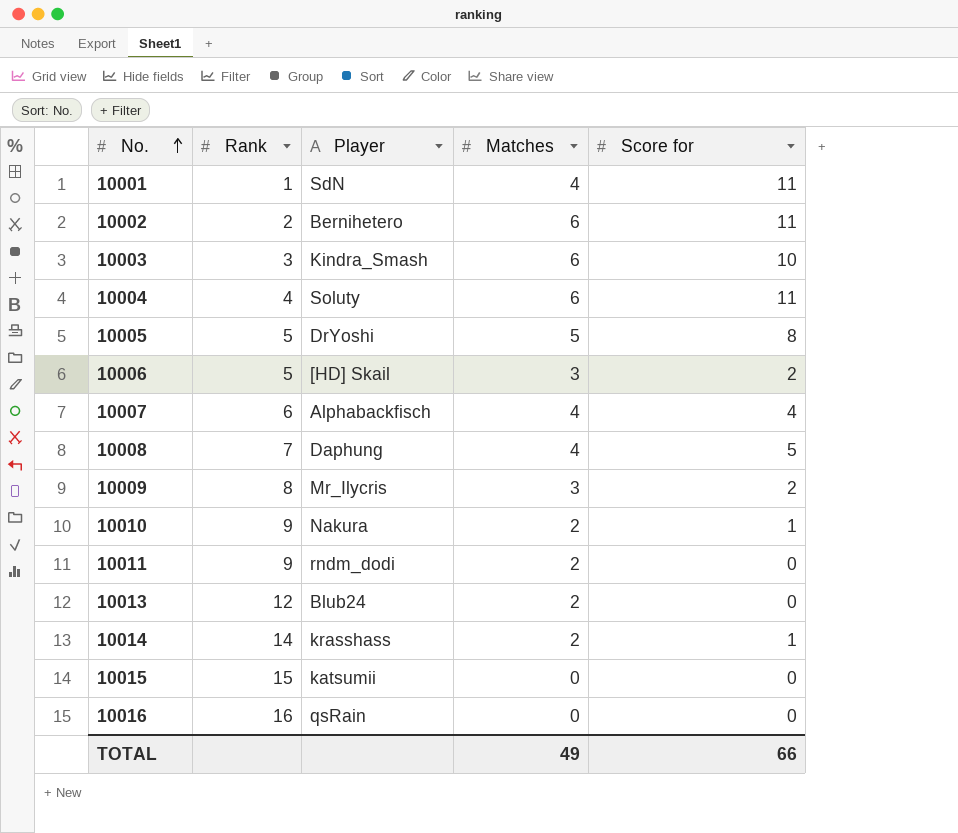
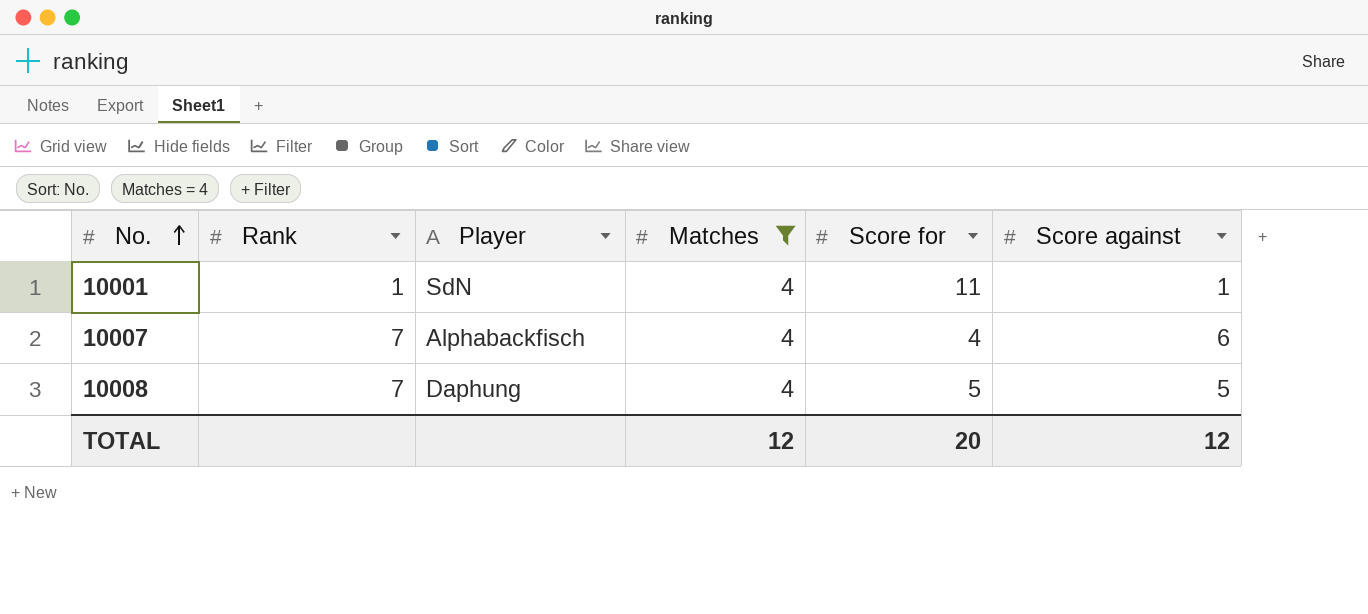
filter: none -> Matches = 4
column Score against | position: none -> 6
10007 | Rank: 6 -> 7
TOTAL | Matches: 49 -> 12
TOTAL | Score for: 66 -> 20

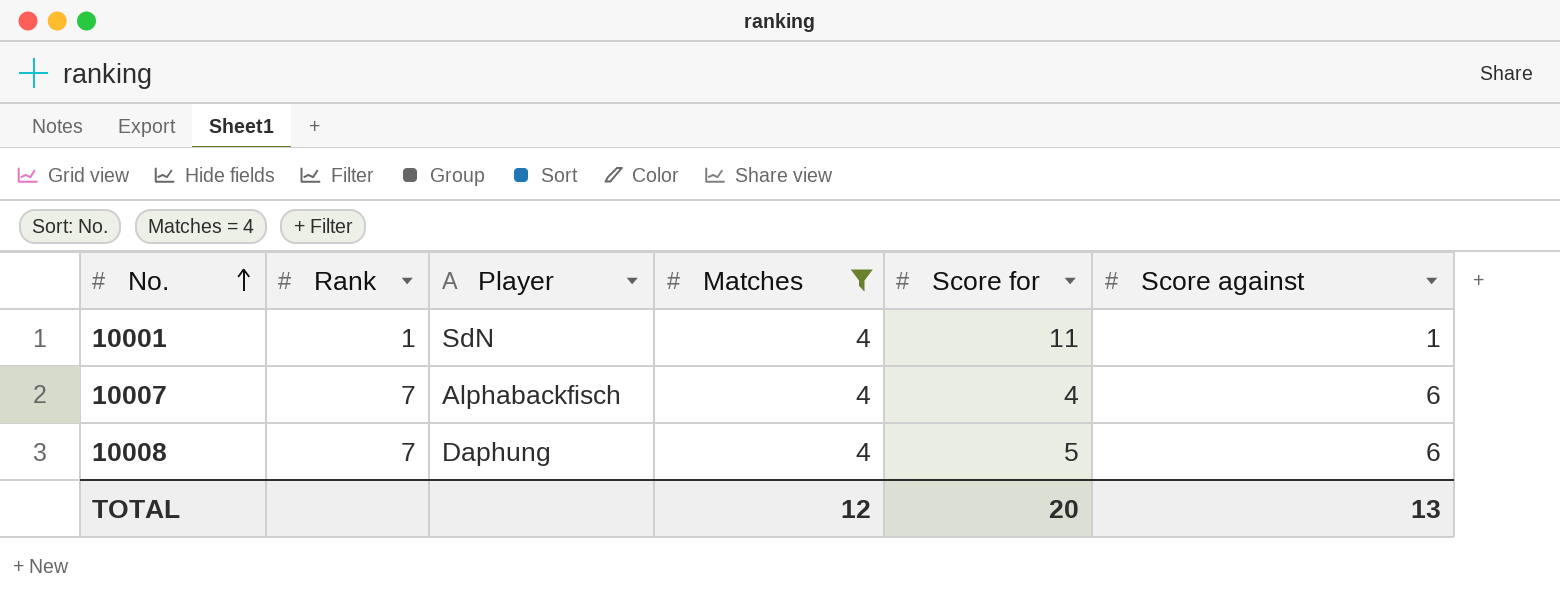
10008 | Score against: 5 -> 6
TOTAL | Score against: 12 -> 13

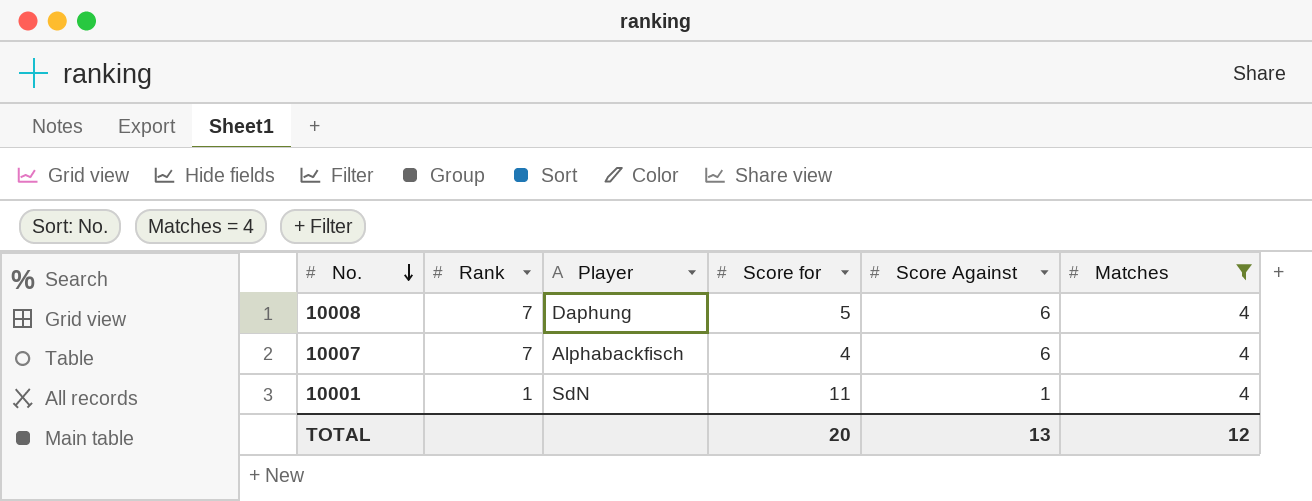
row order: No. ascending -> No. descending
column name: Score against -> Score Against
column Matches | position: 4 -> 6

